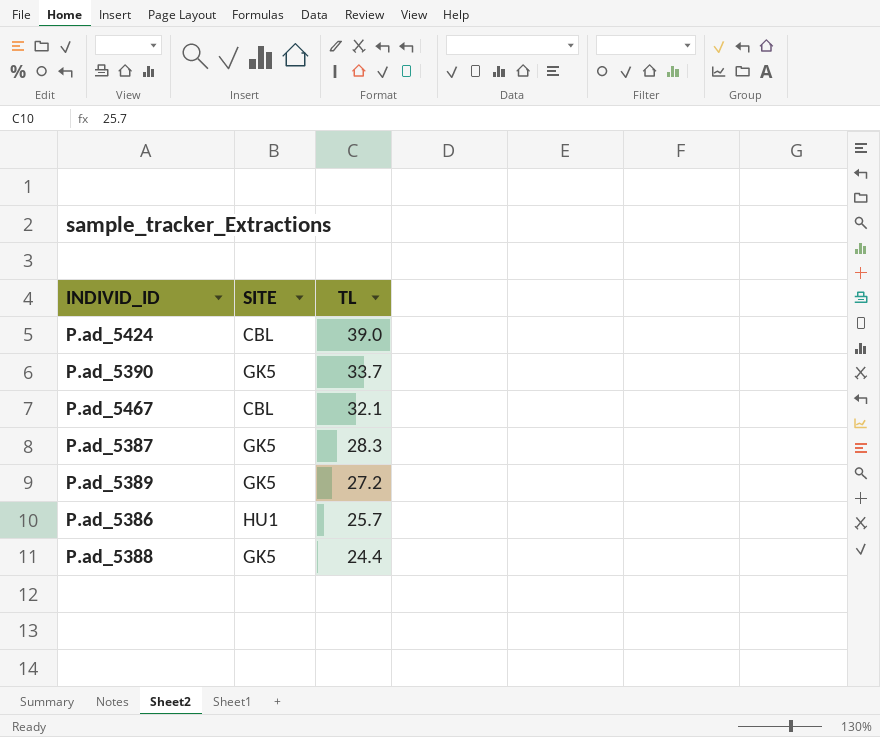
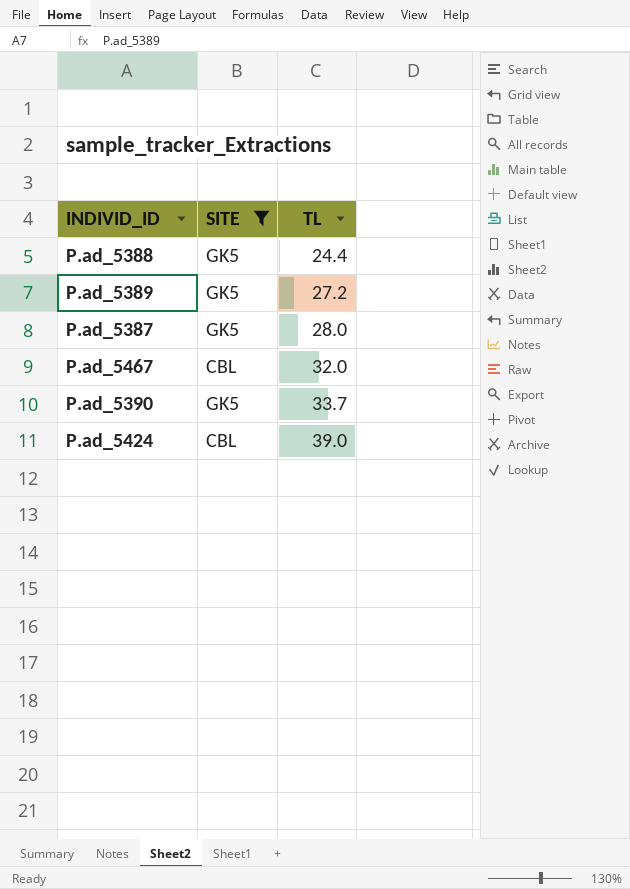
filter: none -> SITE != HU1
row order: TL descending -> TL ascending
P.ad_5387 | TL: 28.3 -> 28.0
P.ad_5467 | TL: 32.1 -> 32.0

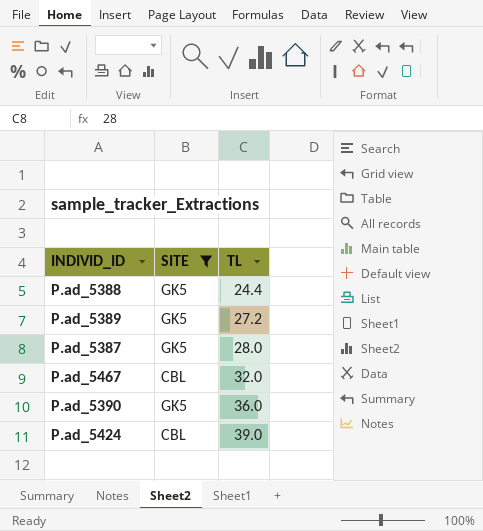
P.ad_5390 | TL: 33.7 -> 36.0

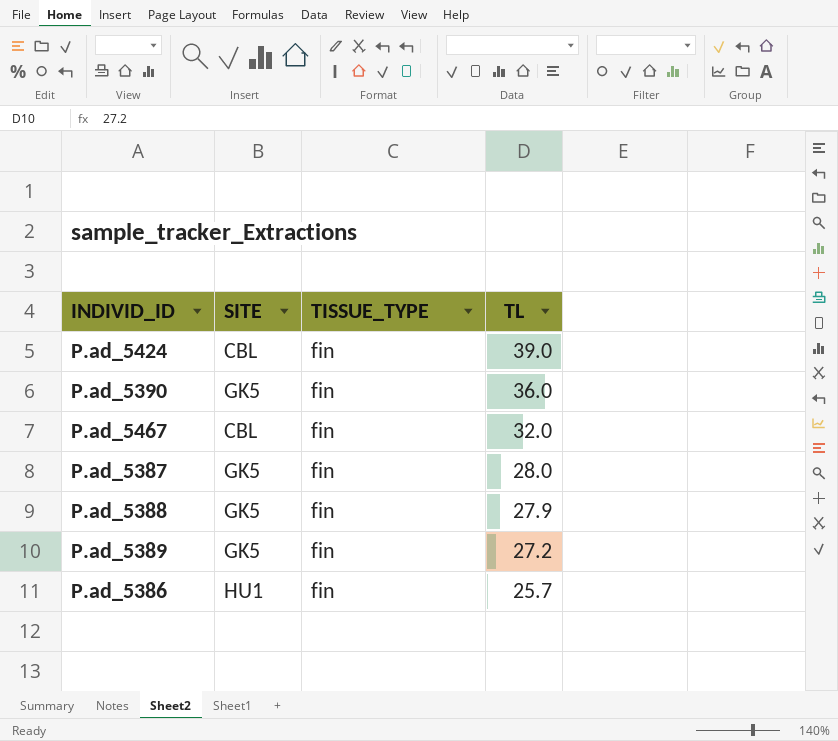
filter: SITE != HU1 -> none
row order: TL ascending -> TL descending
column TISSUE_TYPE | position: none -> 3
P.ad_5388 | TL: 24.4 -> 27.9

